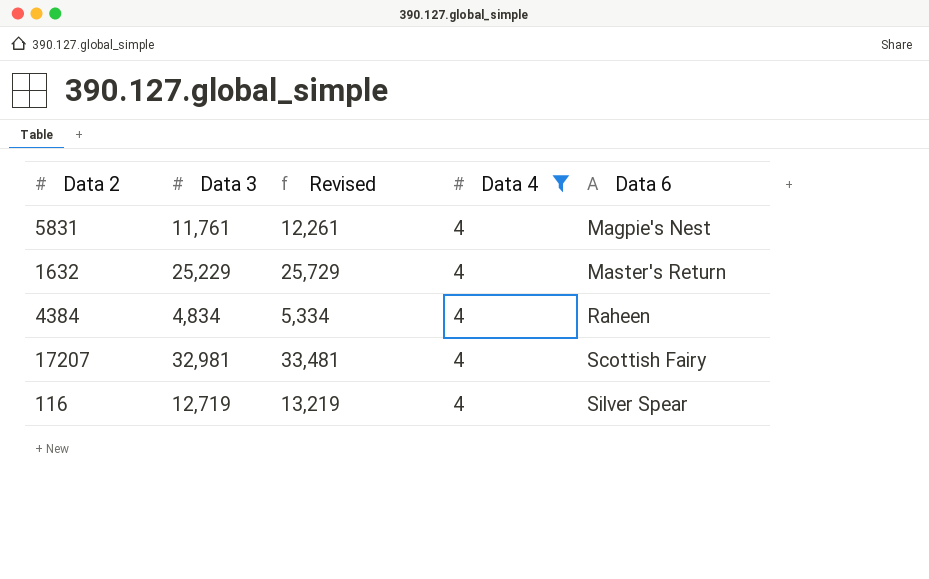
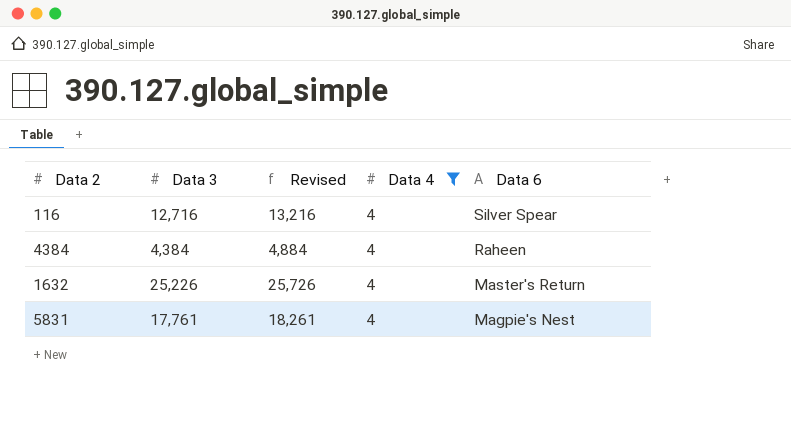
row order: Data 6 ascending -> Data 6 descending
row 17207: 32,981 | 33,481 | 4 | Scottish Fairy -> none
116 | Data 3: 12,719 -> 12,716
116 | Revised: 13,219 -> 13,216
4384 | Data 3: 4,834 -> 4,384
4384 | Revised: 5,334 -> 4,884
1632 | Data 3: 25,229 -> 25,226
1632 | Revised: 25,729 -> 25,726
5831 | Data 3: 11,761 -> 17,761
5831 | Revised: 12,261 -> 18,261

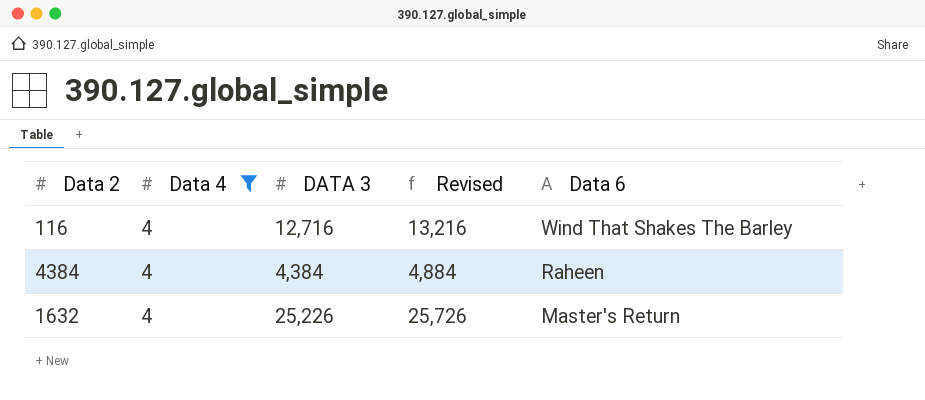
column Data 4 | position: 4 -> 2
column name: Data 3 -> DATA 3
row 5831: 17,761 | 18,261 | 4 | Magpie's Nest -> none
116 | Data 6: Silver Spear -> Wind That Shakes The Barley

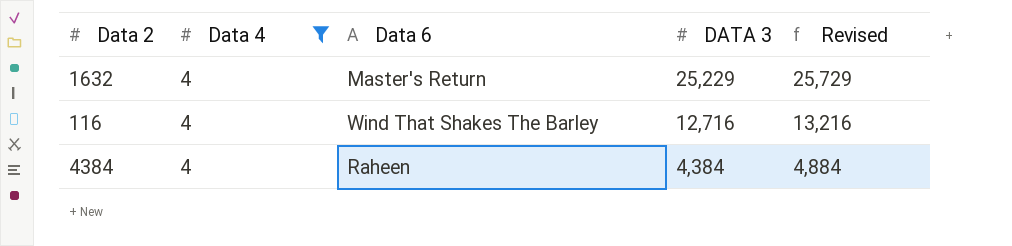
row order: Data 6 descending -> DATA 3 descending
column Data 6 | position: 5 -> 3
1632 | DATA 3: 25,226 -> 25,229
1632 | Revised: 25,726 -> 25,729

